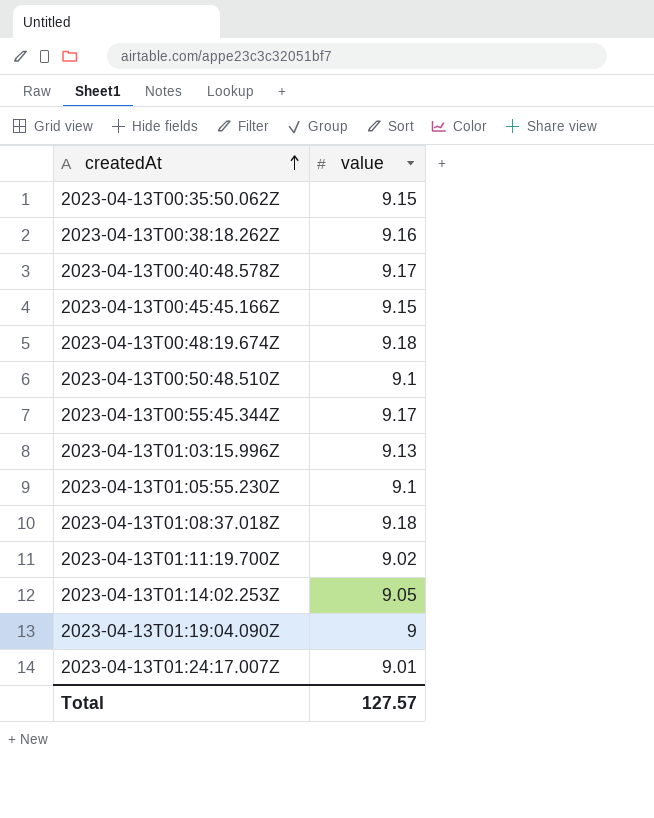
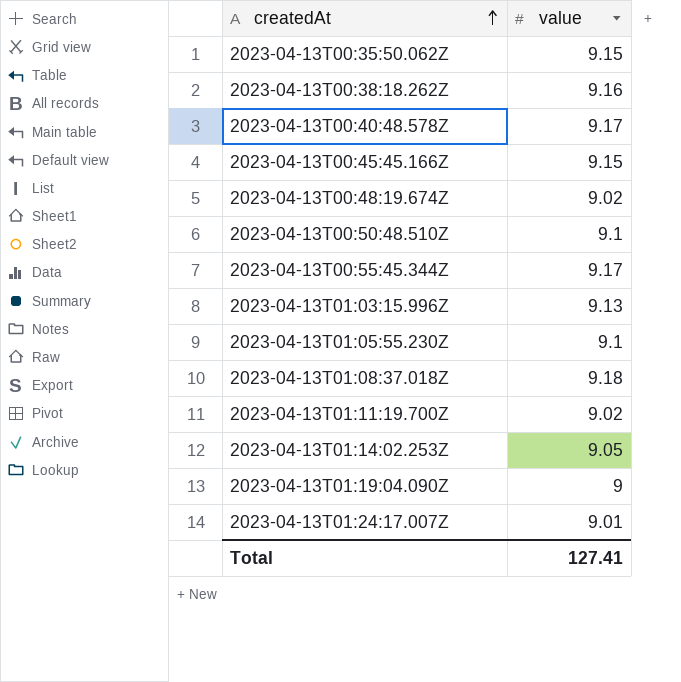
2023-04-13T00:48:19.674Z | value: 9.18 -> 9.02
Total | value: 127.57 -> 127.41

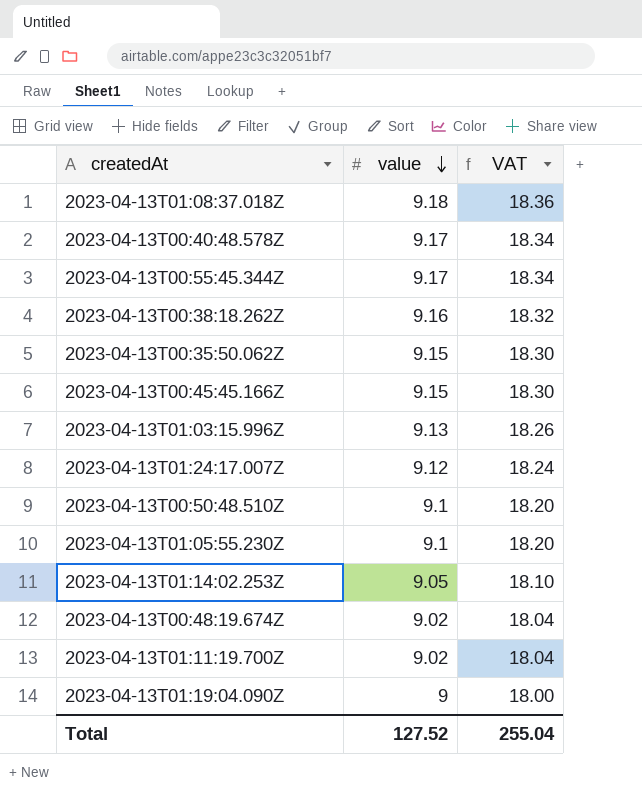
row order: createdAt ascending -> value descending
column VAT | formula: none -> [value] * 2
2023-04-13T01:24:17.007Z | value: 9.01 -> 9.12
Total | value: 127.41 -> 127.52

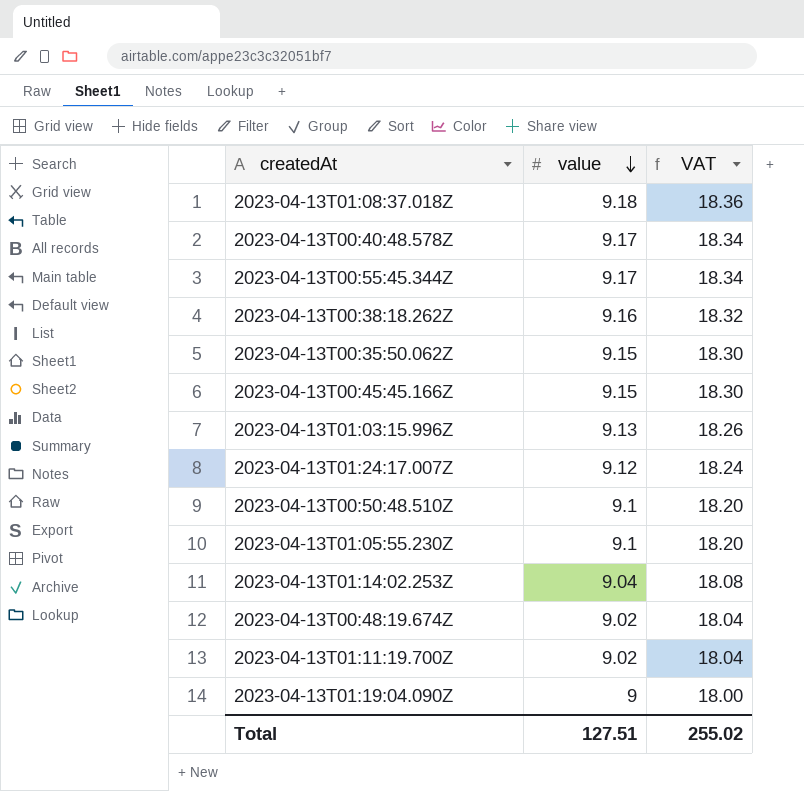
2023-04-13T01:14:02.253Z | value: 9.05 -> 9.04
2023-04-13T01:14:02.253Z | VAT: 18.10 -> 18.08
Total | value: 127.52 -> 127.51
Total | VAT: 255.04 -> 255.02

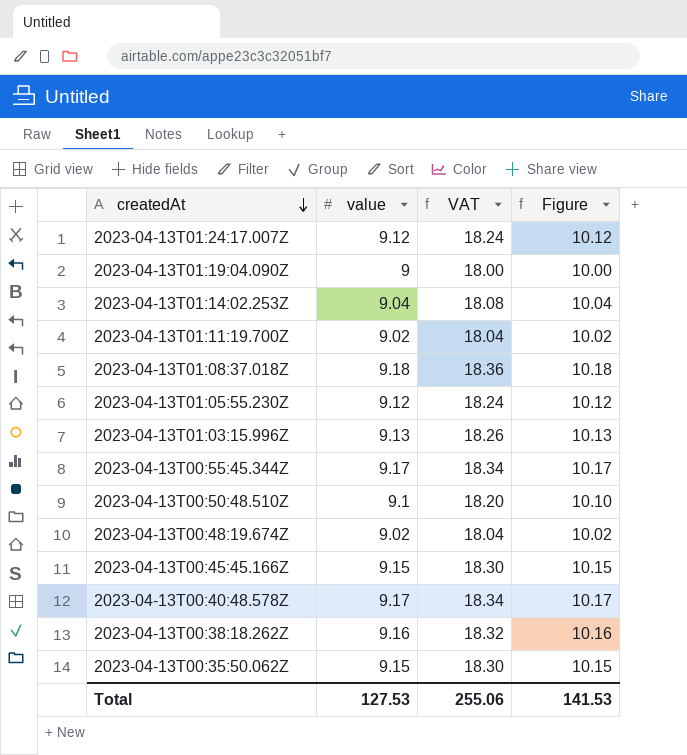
row order: value descending -> createdAt descending
column Figure | formula: none -> [value] + 1
2023-04-13T01:05:55.230Z | value: 9.1 -> 9.12
2023-04-13T01:05:55.230Z | VAT: 18.20 -> 18.24
Total | value: 127.51 -> 127.53
Total | VAT: 255.02 -> 255.06

